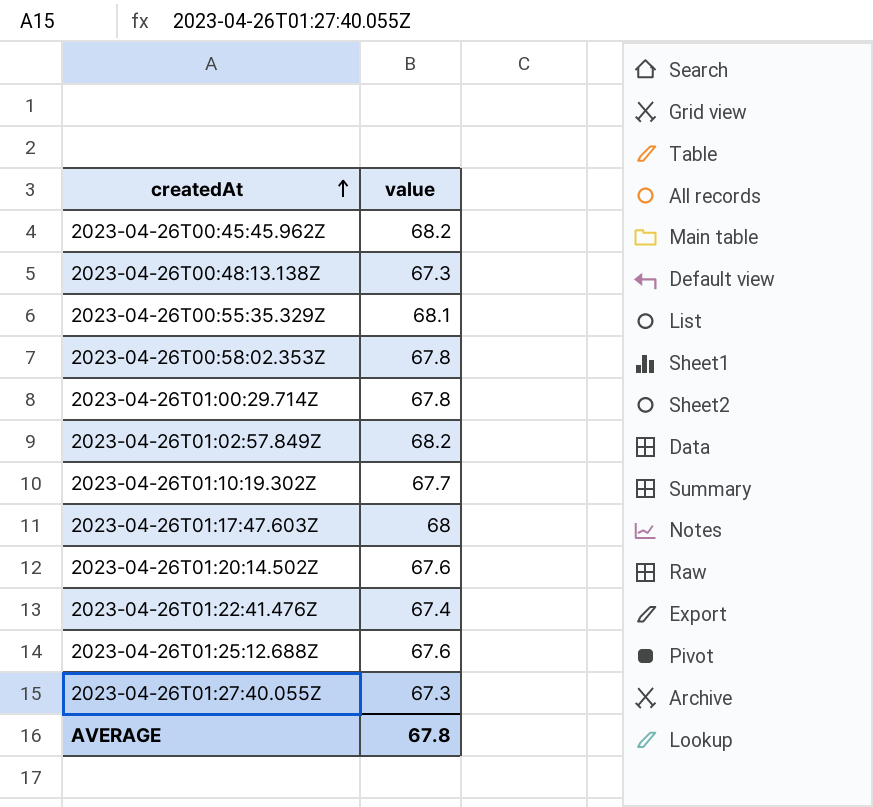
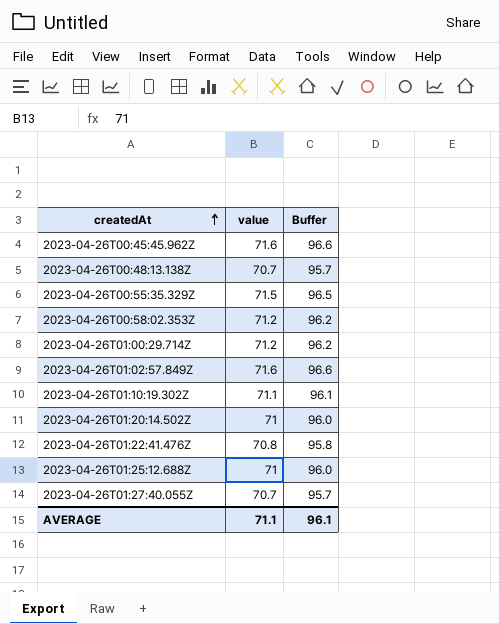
column Buffer | formula: none -> [value] + 25
row 2023-04-26T01:17:47.603Z: 68 -> none
2023-04-26T00:45:45.962Z | value: 68.2 -> 71.6
2023-04-26T00:48:13.138Z | value: 67.3 -> 70.7
2023-04-26T00:55:35.329Z | value: 68.1 -> 71.5
2023-04-26T00:58:02.353Z | value: 67.8 -> 71.2
2023-04-26T01:00:29.714Z | value: 67.8 -> 71.2
2023-04-26T01:02:57.849Z | value: 68.2 -> 71.6
2023-04-26T01:10:19.302Z | value: 67.7 -> 71.1
2023-04-26T01:20:14.502Z | value: 67.6 -> 71
2023-04-26T01:22:41.476Z | value: 67.4 -> 70.8
2023-04-26T01:25:12.688Z | value: 67.6 -> 71
2023-04-26T01:27:40.055Z | value: 67.3 -> 70.7
AVERAGE | value: 67.8 -> 71.1

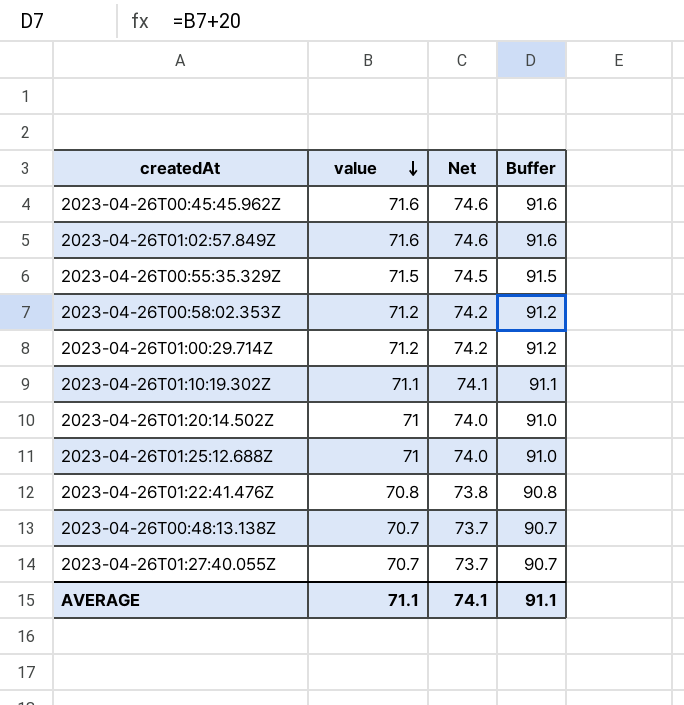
row order: createdAt ascending -> value descending
column Net | formula: none -> [value] + 3
column Buffer | formula: [value] + 25 -> [value] + 20
AVERAGE | Buffer: 96.1 -> 91.1

